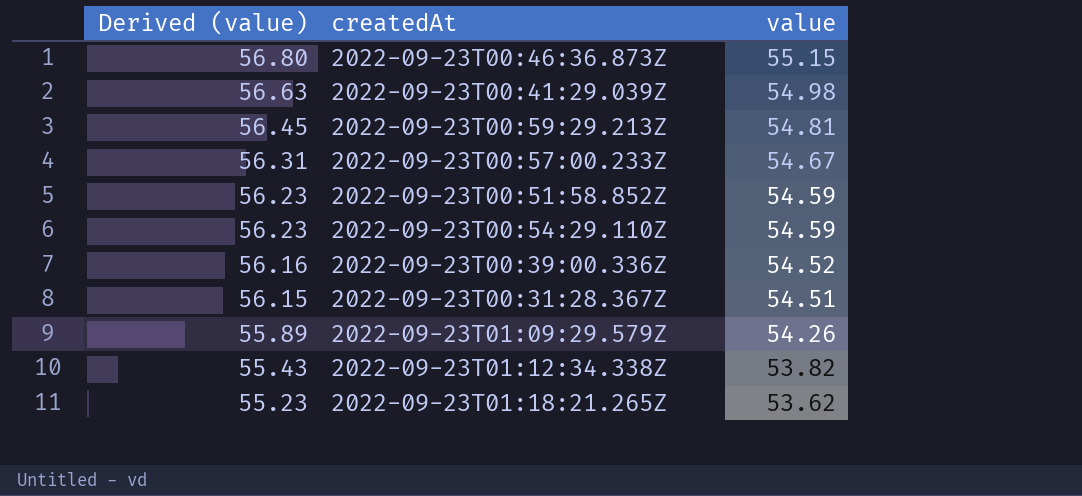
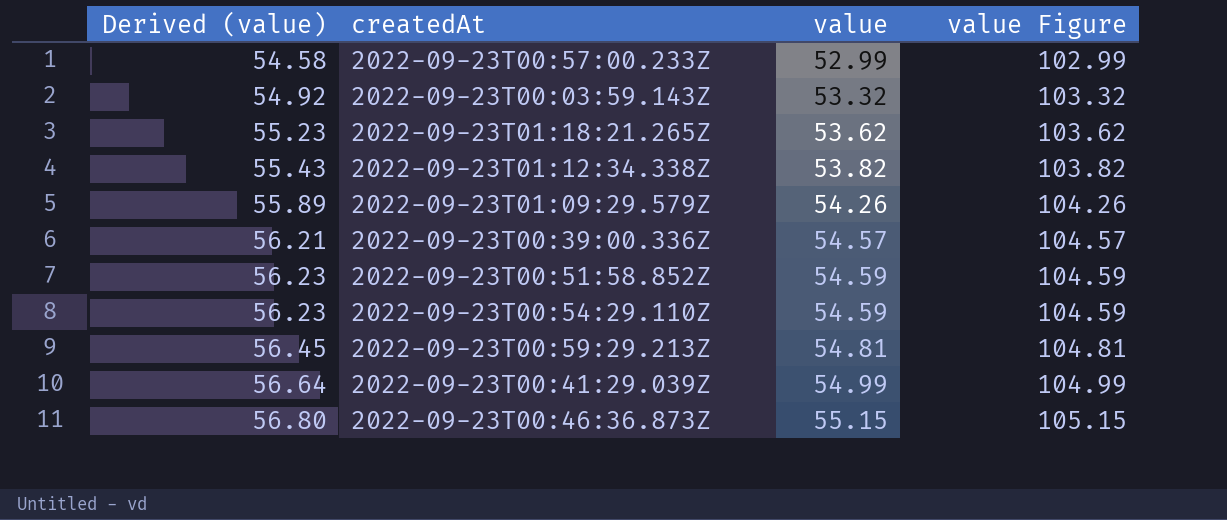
row order: Derived (value) descending -> Derived (value) ascending
column value Figure | formula: none -> [value] + 50
row 2022-09-23T00:31:28.367Z: 56.15 | 54.51 -> none
2022-09-23T00:57:00.233Z | Derived (value): 56.31 -> 54.58
2022-09-23T00:57:00.233Z | value: 54.67 -> 52.99
row 2022-09-23T00:03:59.143Z: none -> 54.92 | 53.32 | 103.32
2022-09-23T00:39:00.336Z | Derived (value): 56.16 -> 56.21
2022-09-23T00:39:00.336Z | value: 54.52 -> 54.57
2022-09-23T00:41:29.039Z | Derived (value): 56.63 -> 56.64
2022-09-23T00:41:29.039Z | value: 54.98 -> 54.99

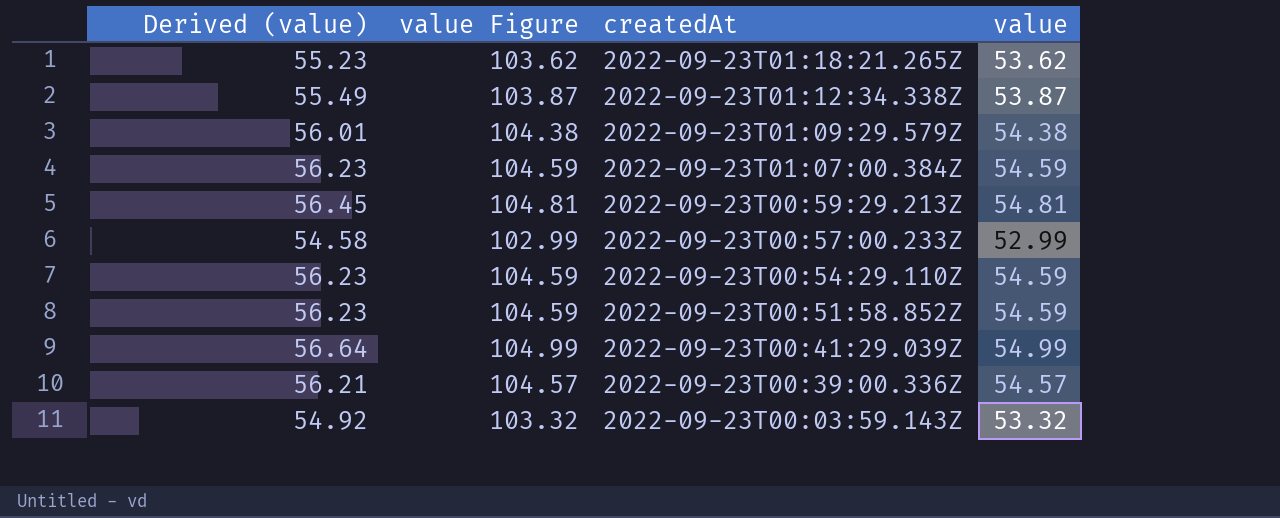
row order: Derived (value) ascending -> createdAt descending
column value Figure | position: 4 -> 2
row 2022-09-23T00:46:36.873Z: 56.80 | 55.15 | 105.15 -> none
2022-09-23T01:12:34.338Z | Derived (value): 55.43 -> 55.49
2022-09-23T01:12:34.338Z | value Figure: 103.82 -> 103.87
2022-09-23T01:12:34.338Z | value: 53.82 -> 53.87
2022-09-23T01:09:29.579Z | Derived (value): 55.89 -> 56.01
2022-09-23T01:09:29.579Z | value Figure: 104.26 -> 104.38
2022-09-23T01:09:29.579Z | value: 54.26 -> 54.38
row 2022-09-23T01:07:00.384Z: none -> 56.23 | 104.59 | 54.59

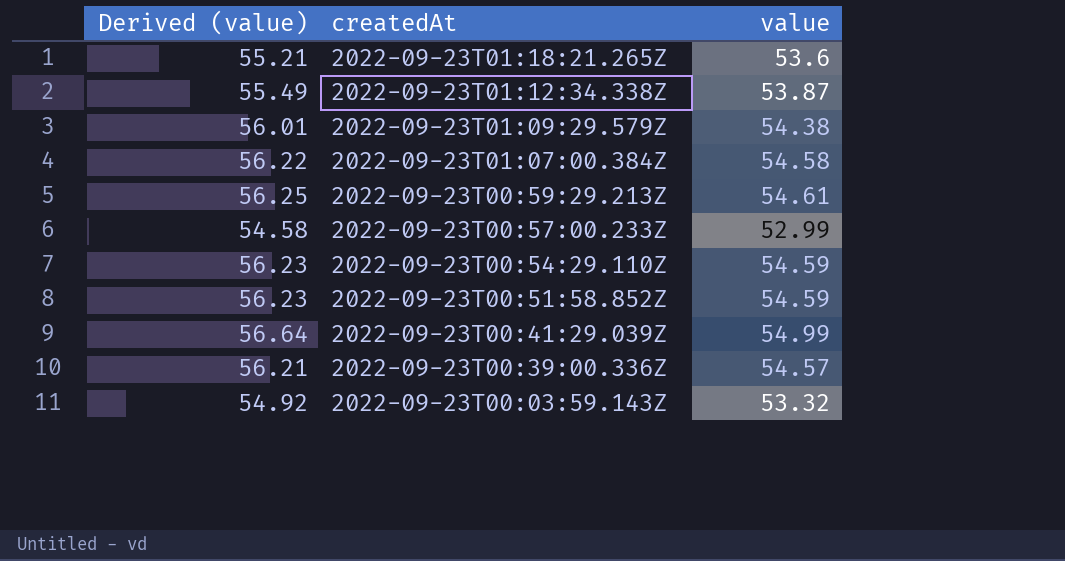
column value Figure | formula: [value] + 50 -> none
2022-09-23T01:18:21.265Z | Derived (value): 55.23 -> 55.21
2022-09-23T01:18:21.265Z | value: 53.62 -> 53.6
2022-09-23T01:07:00.384Z | Derived (value): 56.23 -> 56.22
2022-09-23T01:07:00.384Z | value: 54.59 -> 54.58
2022-09-23T00:59:29.213Z | Derived (value): 56.45 -> 56.25
2022-09-23T00:59:29.213Z | value: 54.81 -> 54.61

